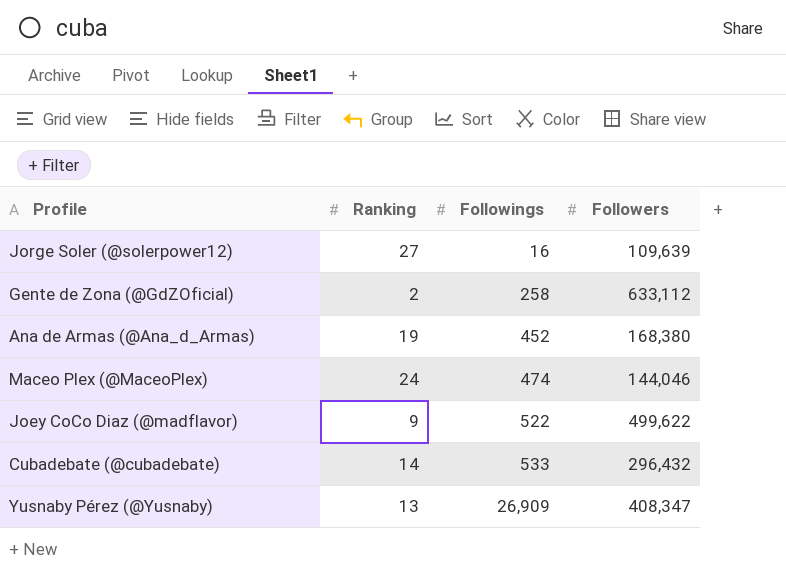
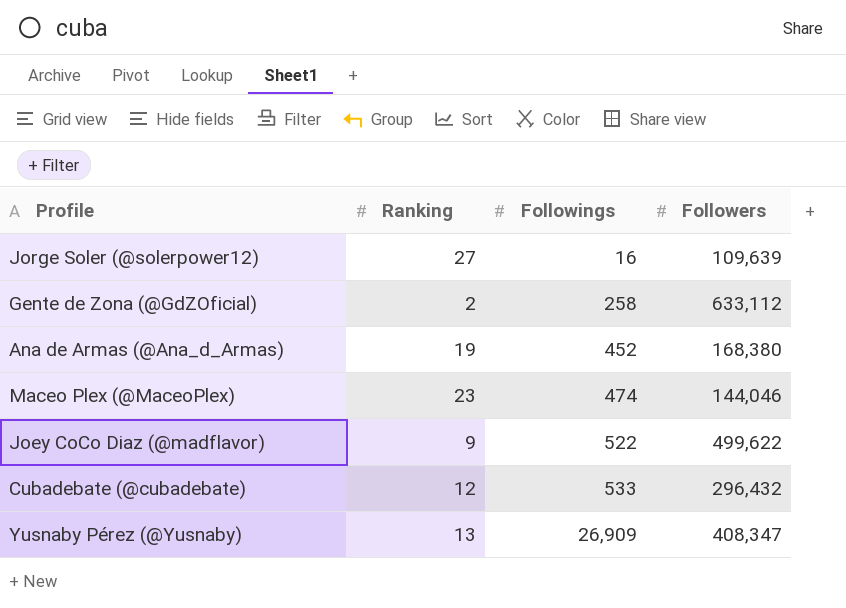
Maceo Plex (@MaceoPlex) | Ranking: 24 -> 23
Cubadebate (@cubadebate) | Ranking: 14 -> 12

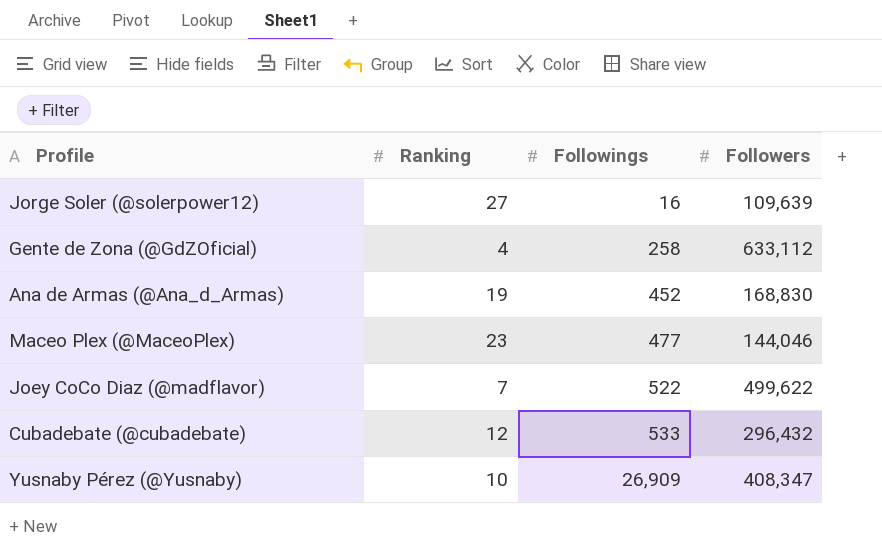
Gente de Zona (@GdZOficial) | Ranking: 2 -> 4
Ana de Armas (@Ana_d_Armas) | Followers: 168,380 -> 168,830
Maceo Plex (@MaceoPlex) | Followings: 474 -> 477
Joey CoCo Diaz (@madflavor) | Ranking: 9 -> 7
Yusnaby Pérez (@Yusnaby) | Ranking: 13 -> 10

